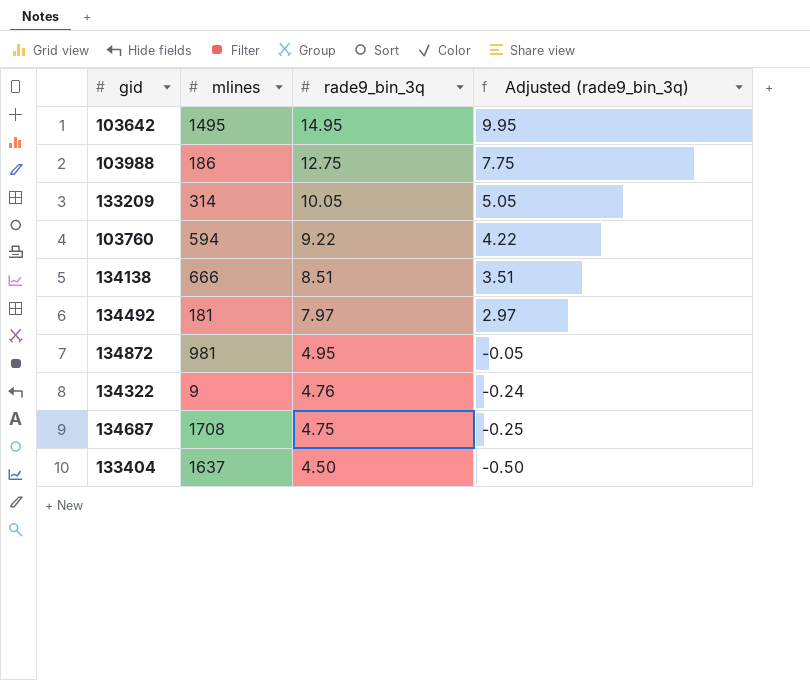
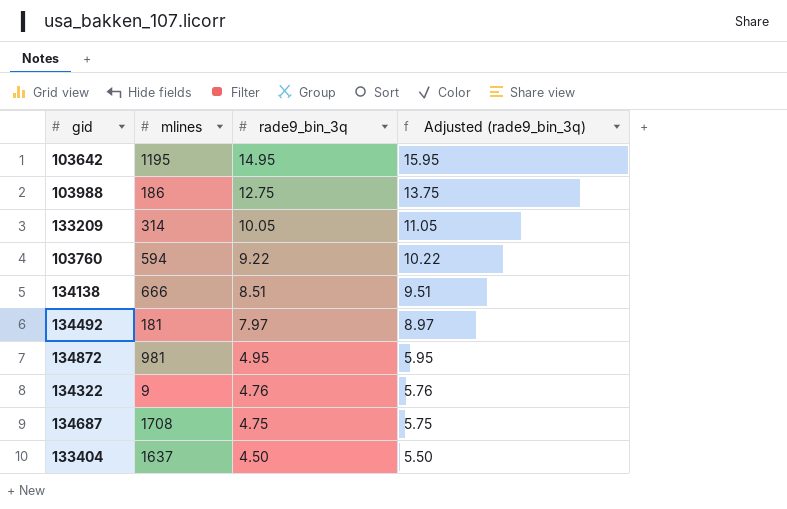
column Adjusted (rade9_bin_3q) | formula: [rade9_bin_3q] - 5 -> [rade9_bin_3q] + 1
103642 | mlines: 1495 -> 1195

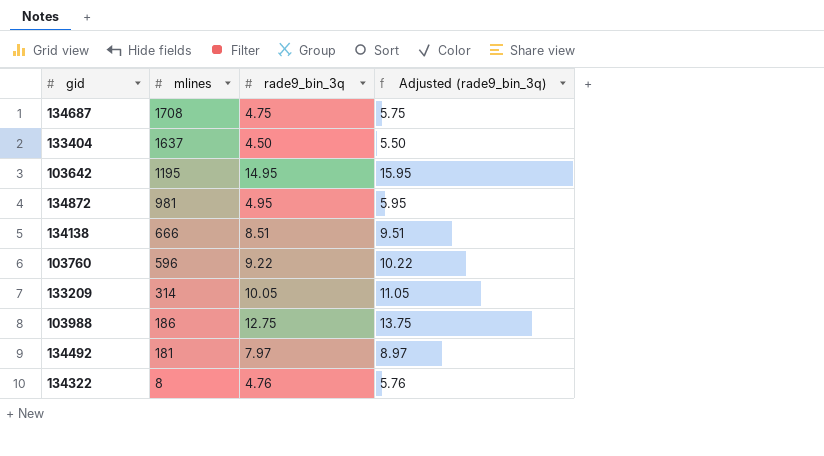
row order: rade9_bin_3q descending -> mlines descending
103760 | mlines: 594 -> 596
134322 | mlines: 9 -> 8

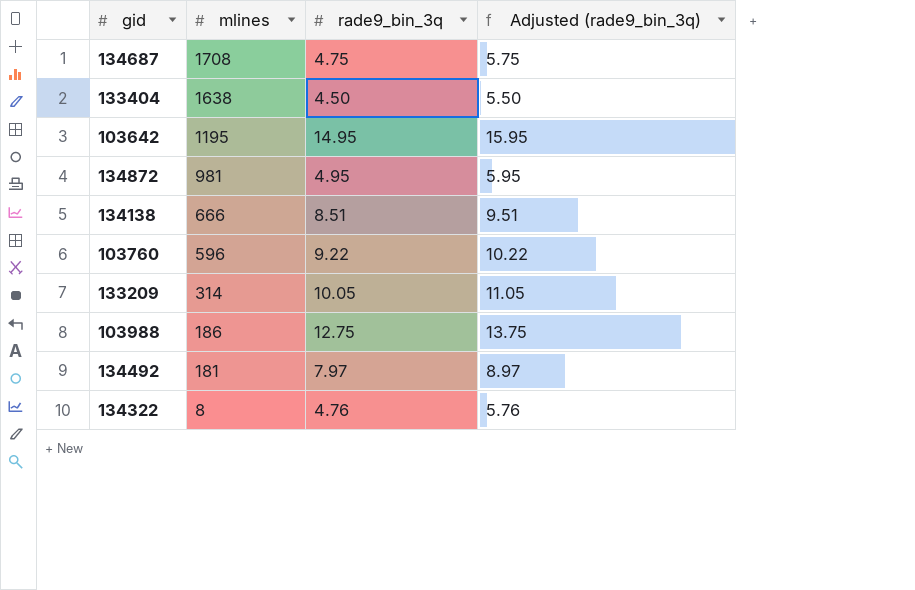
133404 | mlines: 1637 -> 1638

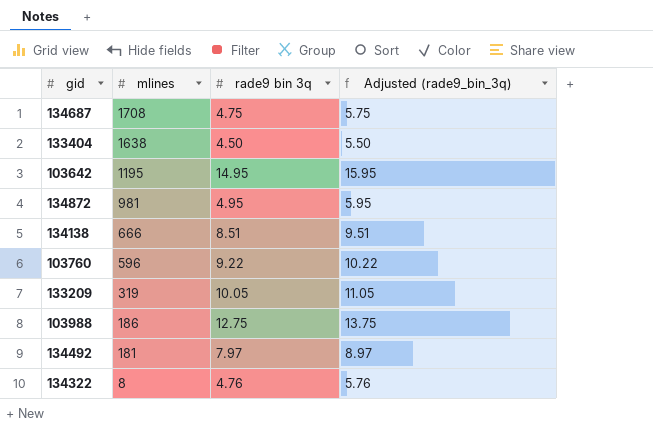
column name: rade9_bin_3q -> rade9 bin 3q
133209 | mlines: 314 -> 319

